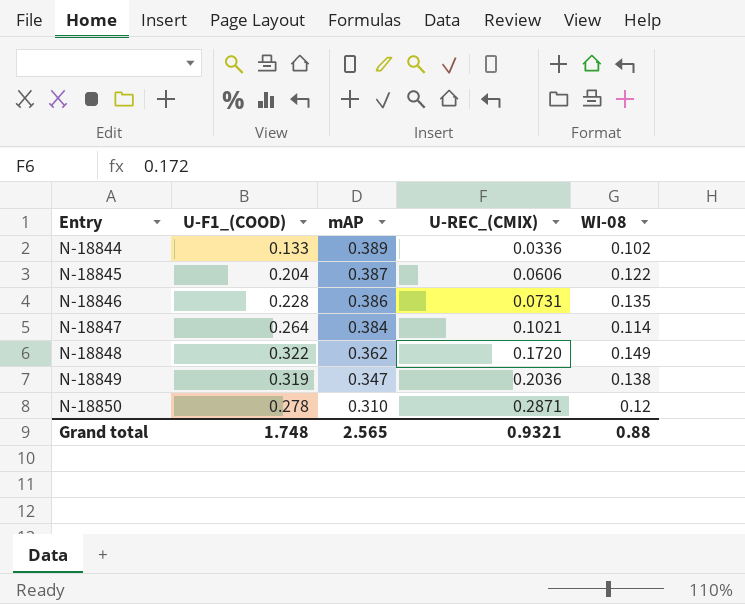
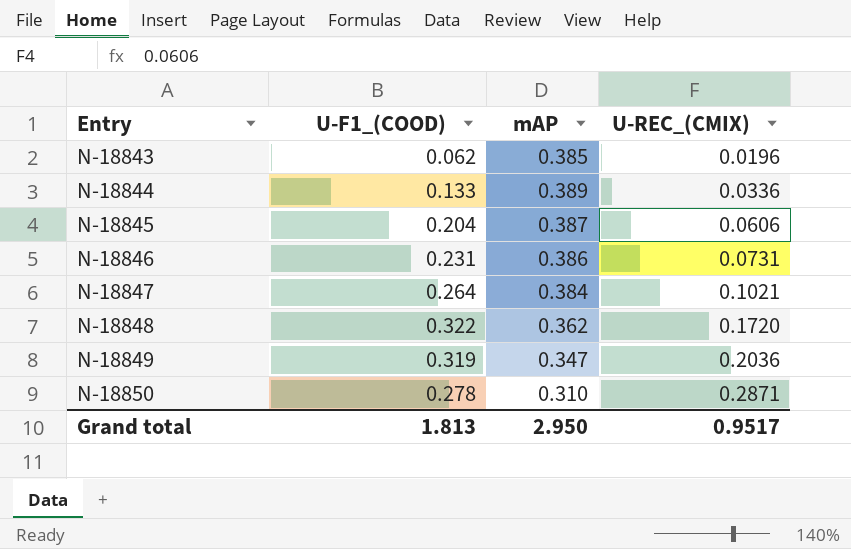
column WI-08 | position: 5 -> none
row N-18843: none -> 0.062 | 0.385 | 0.0196
N-18846 | U-F1_(COOD): 0.228 -> 0.231
Grand total | U-F1_(COOD): 1.748 -> 1.813
Grand total | mAP: 2.565 -> 2.950
Grand total | U-REC_(CMIX): 0.9321 -> 0.9517

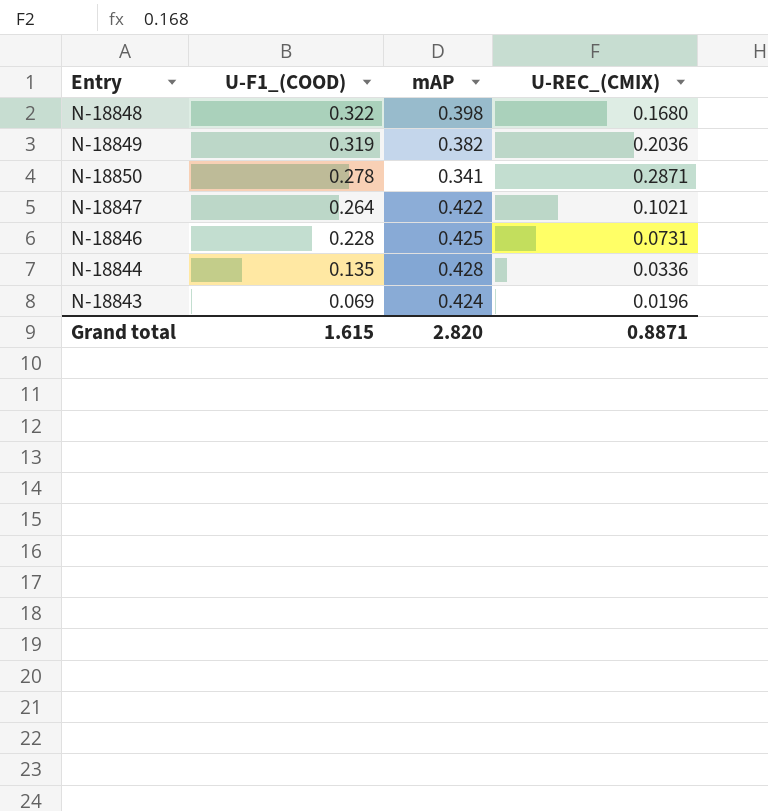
row order: Entry ascending -> U-F1_(COOD) descending
row N-18845: 0.204 | 0.387 | 0.0606 -> none
N-18848 | mAP: 0.362 -> 0.398
N-18848 | U-REC_(CMIX): 0.1720 -> 0.1680
N-18849 | mAP: 0.347 -> 0.382
N-18850 | mAP: 0.310 -> 0.341
N-18847 | mAP: 0.384 -> 0.422
N-18846 | U-F1_(COOD): 0.231 -> 0.228
N-18846 | mAP: 0.386 -> 0.425
N-18844 | U-F1_(COOD): 0.133 -> 0.135
N-18844 | mAP: 0.389 -> 0.428
N-18843 | U-F1_(COOD): 0.062 -> 0.069
N-18843 | mAP: 0.385 -> 0.424
Grand total | U-F1_(COOD): 1.813 -> 1.615
Grand total | mAP: 2.950 -> 2.820
Grand total | U-REC_(CMIX): 0.9517 -> 0.8871

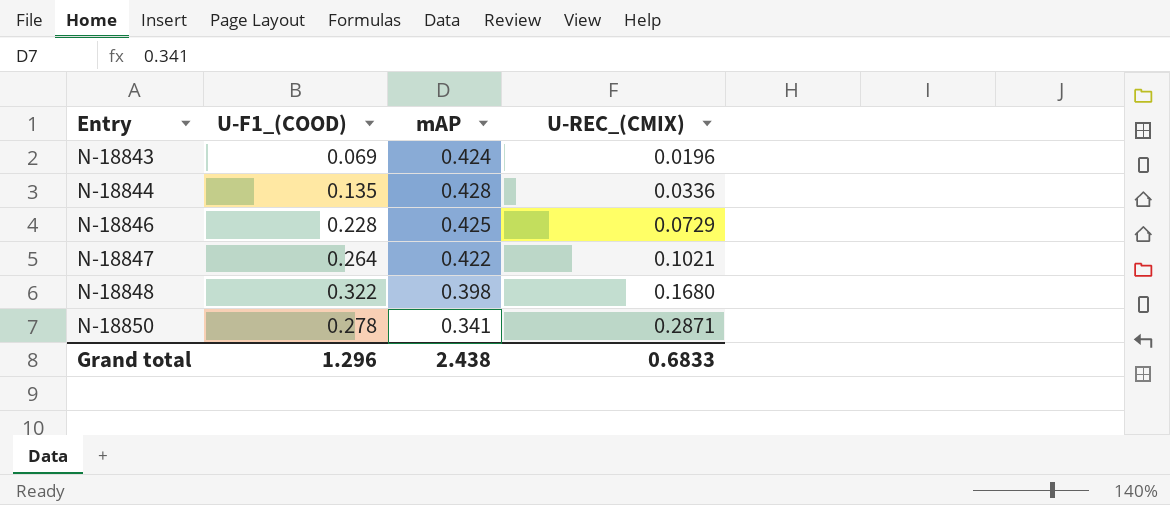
row order: U-F1_(COOD) descending -> Entry ascending
row N-18849: 0.319 | 0.382 | 0.2036 -> none
N-18846 | U-REC_(CMIX): 0.0731 -> 0.0729
Grand total | U-F1_(COOD): 1.615 -> 1.296
Grand total | mAP: 2.820 -> 2.438
Grand total | U-REC_(CMIX): 0.8871 -> 0.6833

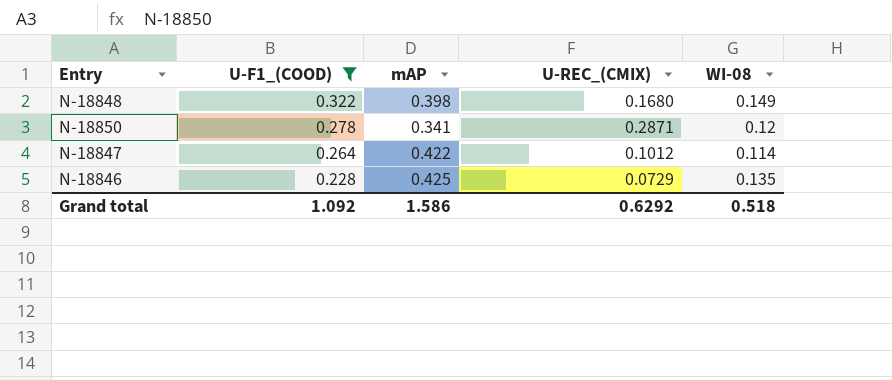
filter: none -> U-F1_(COOD) >= 0.228
row order: Entry ascending -> U-F1_(COOD) descending
column WI-08 | position: none -> 5
N-18847 | U-REC_(CMIX): 0.1021 -> 0.1012
Grand total | U-F1_(COOD): 1.296 -> 1.092
Grand total | mAP: 2.438 -> 1.586
Grand total | U-REC_(CMIX): 0.6833 -> 0.6292

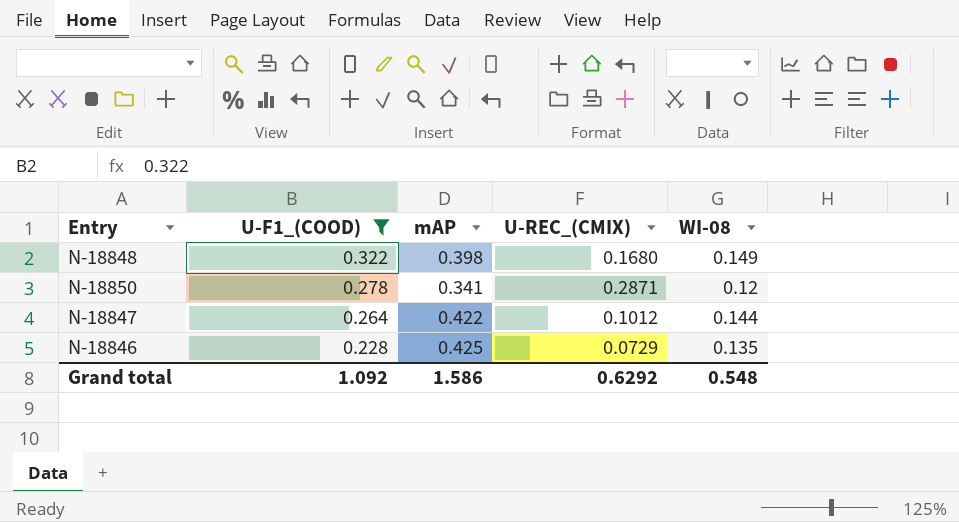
N-18847 | WI-08: 0.114 -> 0.144
Grand total | WI-08: 0.518 -> 0.548

